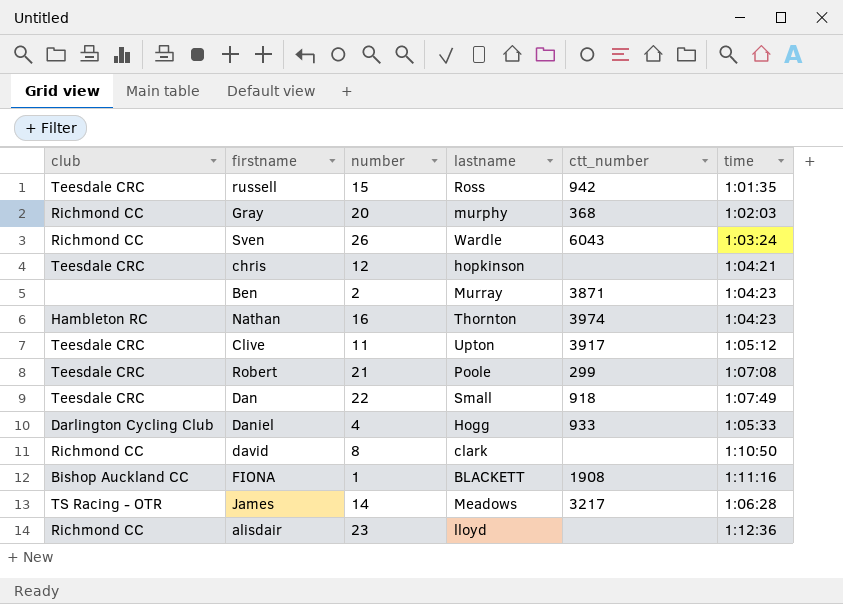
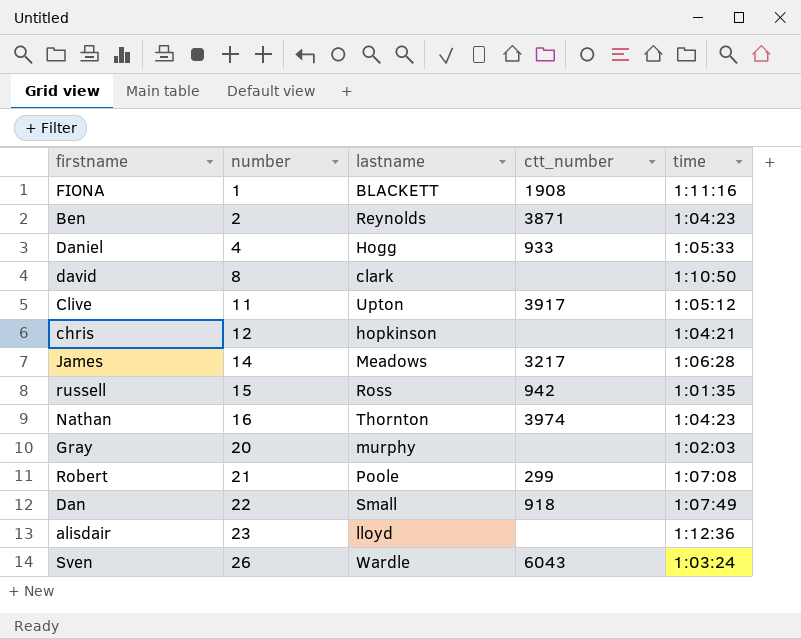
row order: none -> number ascending
column club | position: 1 -> none
Ben | lastname: Murray -> Reynolds
Gray | ctt_number: 368 -> none

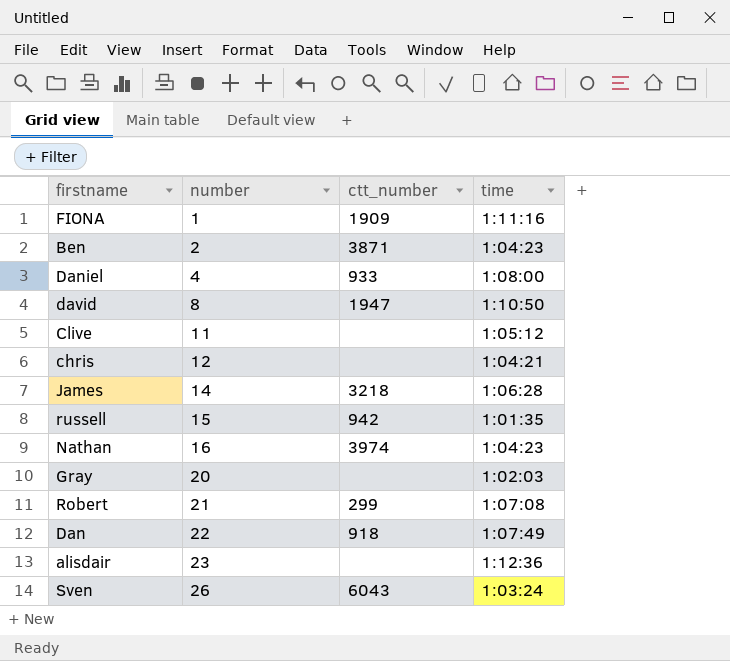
column lastname | position: 3 -> none
FIONA | ctt_number: 1908 -> 1909
Daniel | time: 1:05:33 -> 1:08:00
david | ctt_number: none -> 1947
Clive | ctt_number: 3917 -> none
James | ctt_number: 3217 -> 3218

